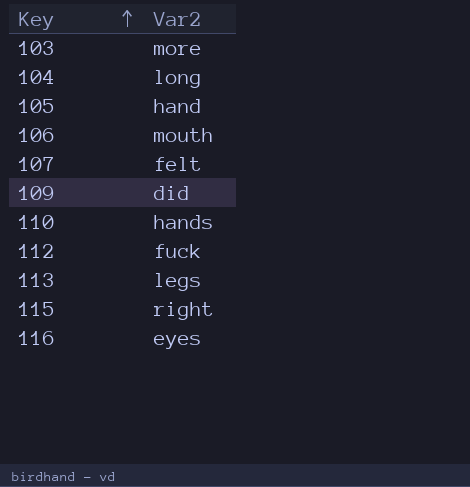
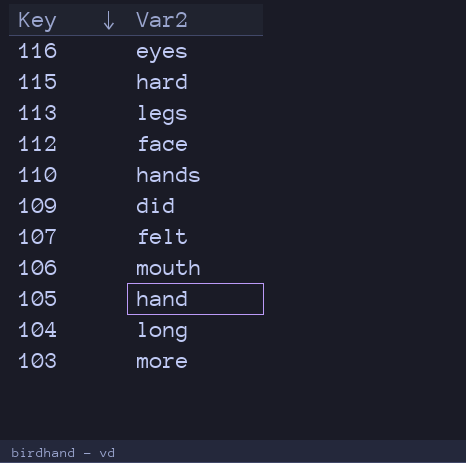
row order: Key ascending -> Key descending
115 | Var2: right -> hard
112 | Var2: fuck -> face

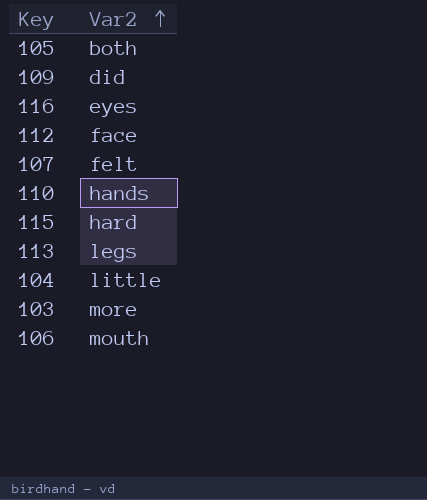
row order: Key descending -> Var2 ascending
105 | Var2: hand -> both
104 | Var2: long -> little

